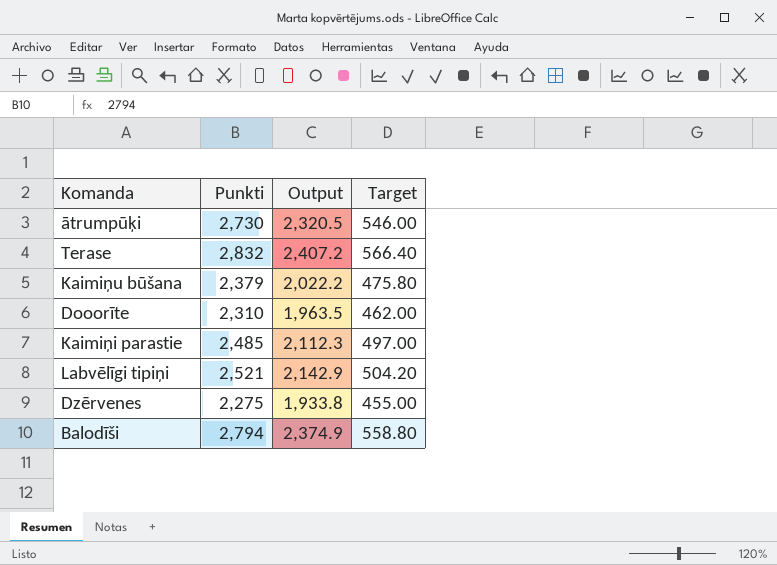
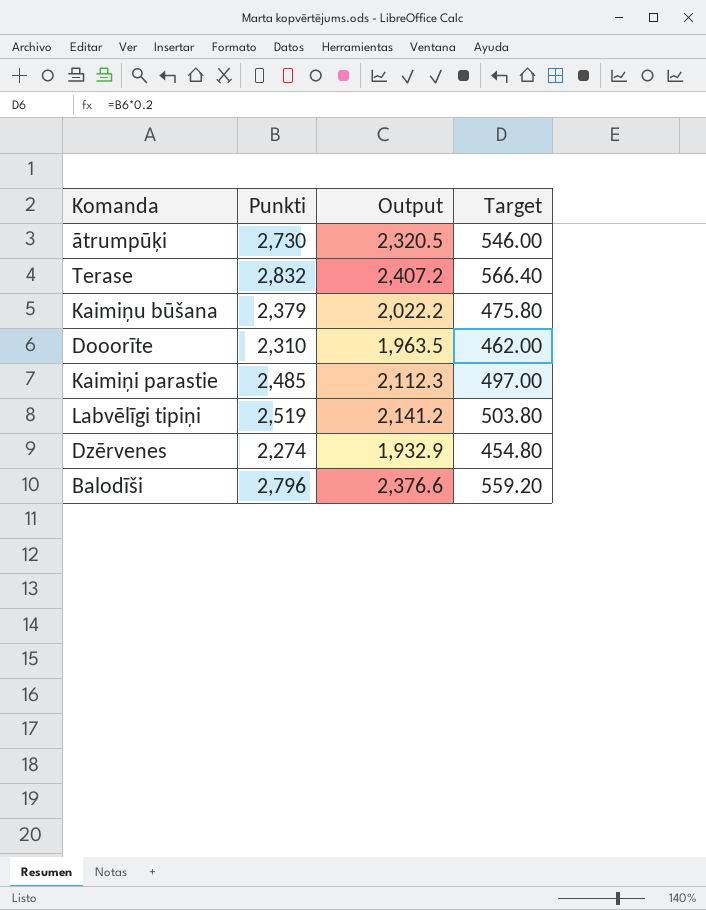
Labvēlīgi tipiņi | Punkti: 2,521 -> 2,519
Labvēlīgi tipiņi | Output: 2,142.9 -> 2,141.2
Labvēlīgi tipiņi | Target: 504.20 -> 503.80
Dzērvenes | Punkti: 2,275 -> 2,274
Dzērvenes | Output: 1,933.8 -> 1,932.9
Dzērvenes | Target: 455.00 -> 454.80
Balodīši | Punkti: 2,794 -> 2,796
Balodīši | Output: 2,374.9 -> 2,376.6
Balodīši | Target: 558.80 -> 559.20

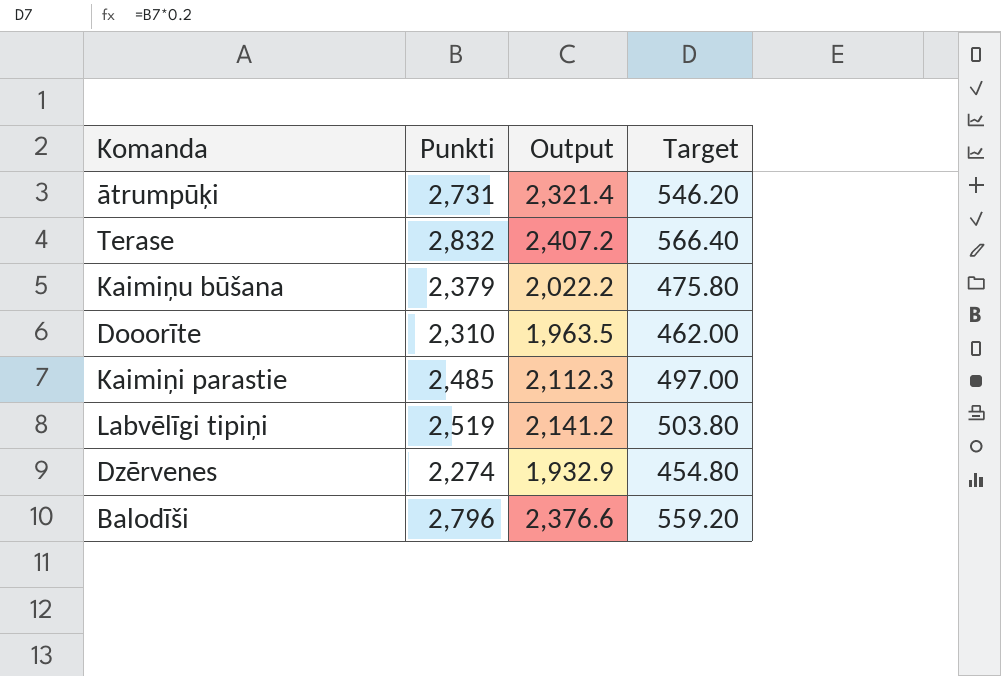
ātrumpūķi | Punkti: 2,730 -> 2,731
ātrumpūķi | Output: 2,320.5 -> 2,321.4
ātrumpūķi | Target: 546.00 -> 546.20

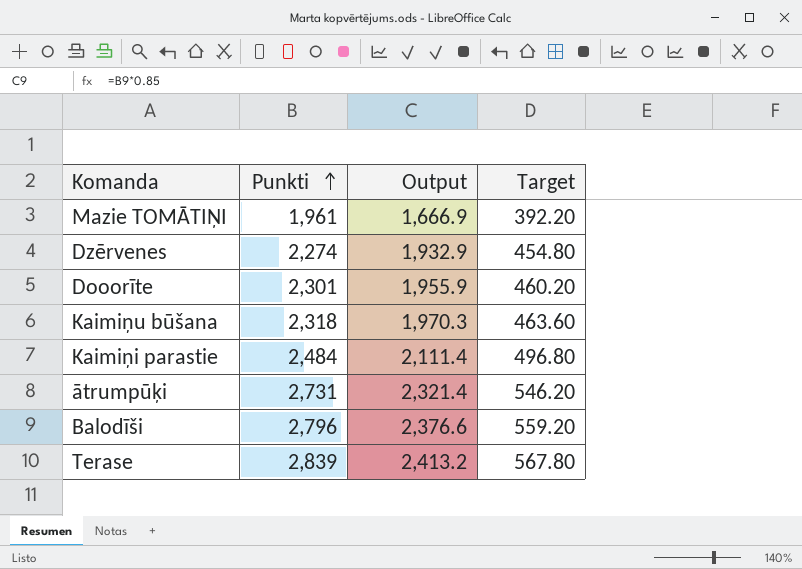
row order: none -> Punkti ascending
row Labvēlīgi tipiņi: 2,519 | 2,141.2 | 503.80 -> none
row Mazie TOMĀTIŅI: none -> 1,961 | 1,666.9 | 392.20
Dooorīte | Punkti: 2,310 -> 2,301
Dooorīte | Output: 1,963.5 -> 1,955.9
Dooorīte | Target: 462.00 -> 460.20
Kaimiņu būšana | Punkti: 2,379 -> 2,318
Kaimiņu būšana | Output: 2,022.2 -> 1,970.3
Kaimiņu būšana | Target: 475.80 -> 463.60
Kaimiņi parastie | Punkti: 2,485 -> 2,484
Kaimiņi parastie | Output: 2,112.3 -> 2,111.4
Kaimiņi parastie | Target: 497.00 -> 496.80
Terase | Punkti: 2,832 -> 2,839
Terase | Output: 2,407.2 -> 2,413.2
Terase | Target: 566.40 -> 567.80

